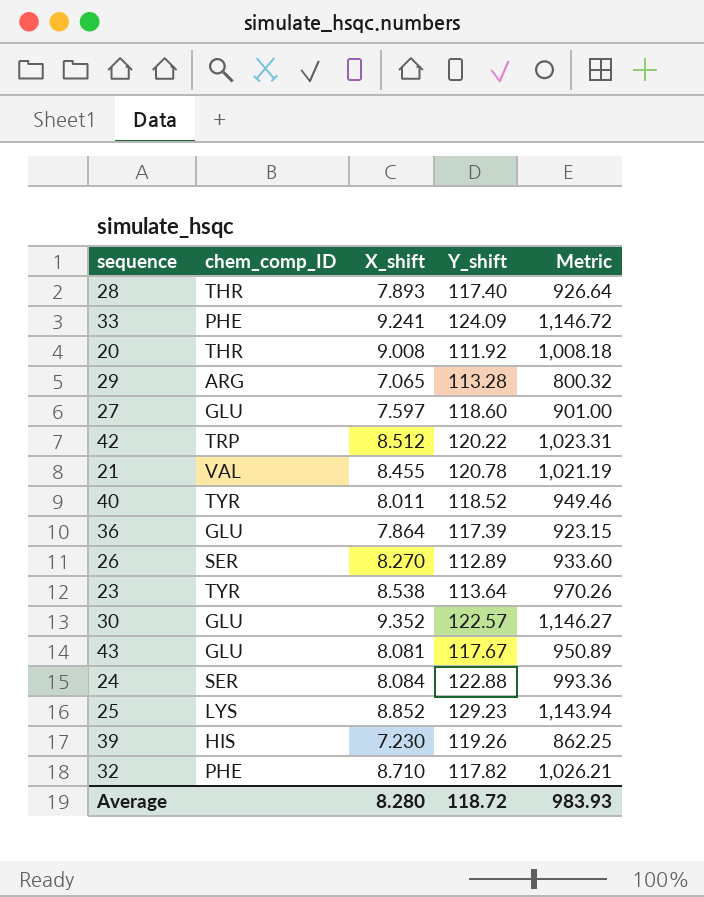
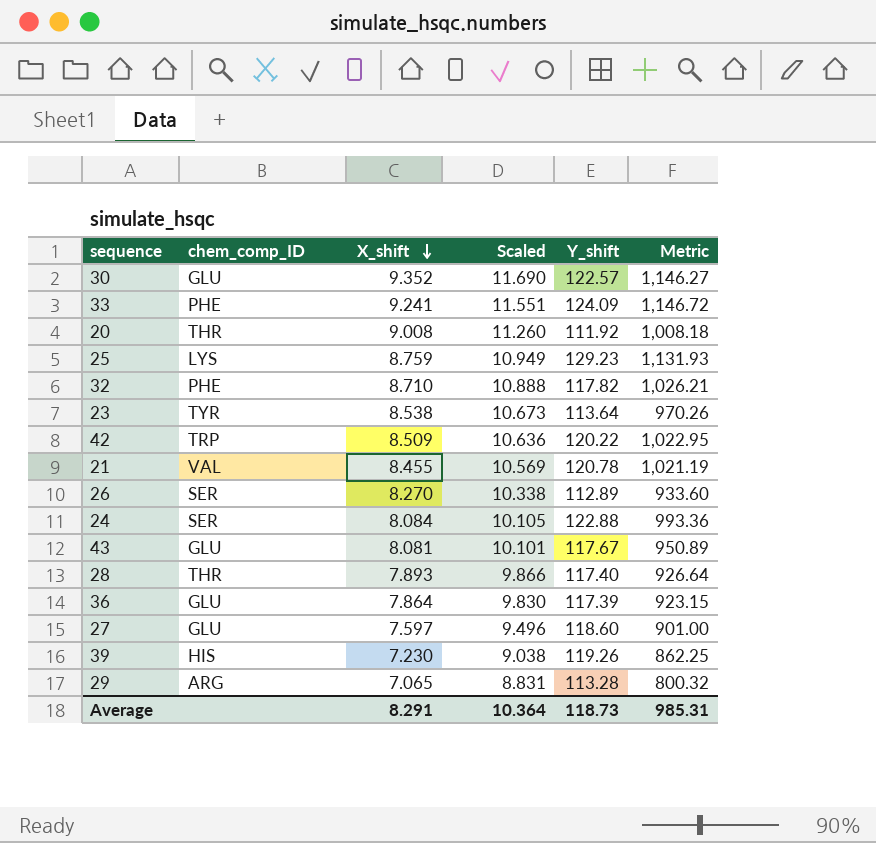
row order: none -> X_shift descending
column Scaled | formula: none -> [X_shift] * 1.25
row 40: TYR | 8.011 | 118.52 | 949.46 -> none
25 | X_shift: 8.852 -> 8.759
25 | Metric: 1,143.94 -> 1,131.93
42 | X_shift: 8.512 -> 8.509
42 | Metric: 1,023.31 -> 1,022.95
Average | X_shift: 8.280 -> 8.291
Average | Y_shift: 118.72 -> 118.73
Average | Metric: 983.93 -> 985.31

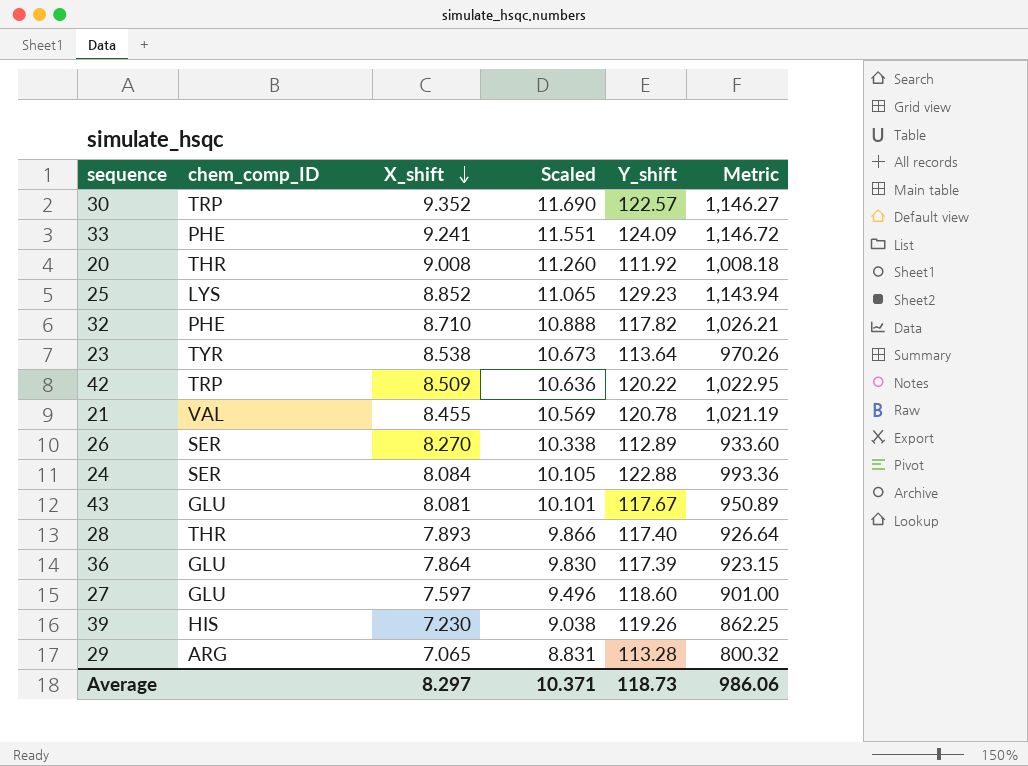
30 | chem_comp_ID: GLU -> TRP
25 | X_shift: 8.759 -> 8.852
25 | Scaled: 10.949 -> 11.065
25 | Metric: 1,131.93 -> 1,143.94
Average | X_shift: 8.291 -> 8.297
Average | Scaled: 10.364 -> 10.371
Average | Metric: 985.31 -> 986.06

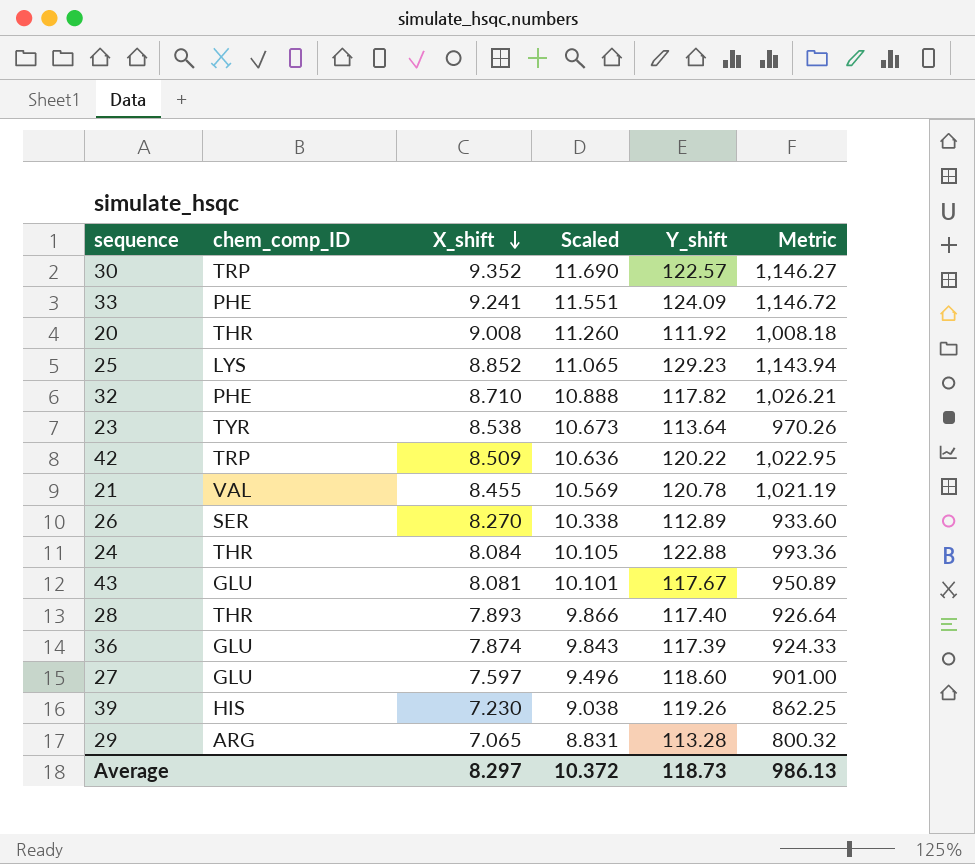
24 | chem_comp_ID: SER -> THR
36 | X_shift: 7.864 -> 7.874
36 | Scaled: 9.830 -> 9.843
36 | Metric: 923.15 -> 924.33
Average | Scaled: 10.371 -> 10.372
Average | Metric: 986.06 -> 986.13

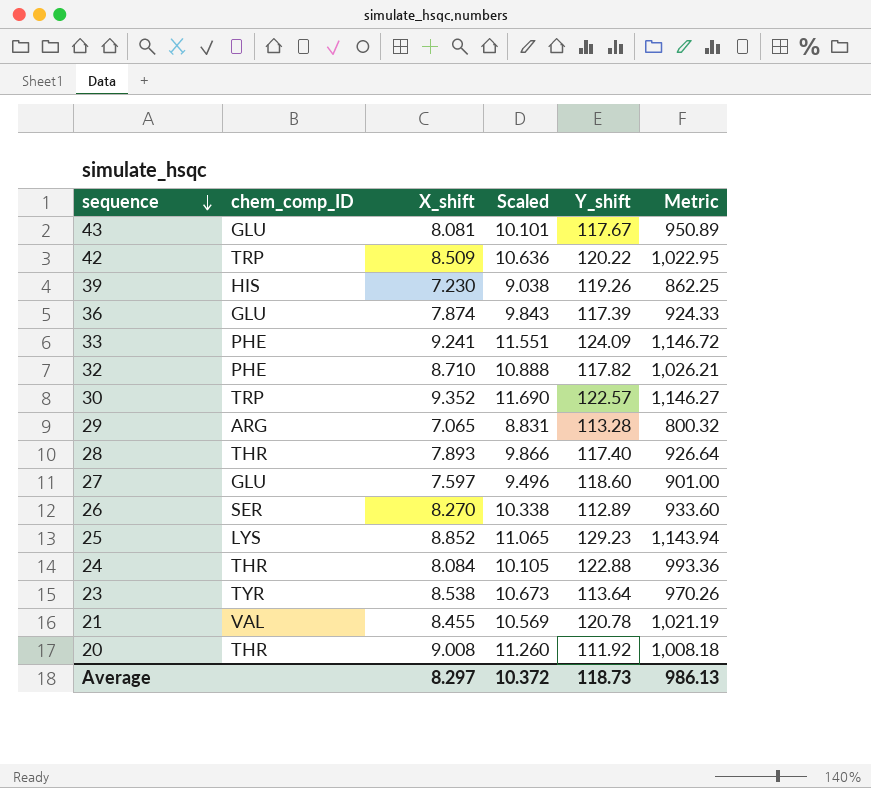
row order: X_shift descending -> sequence descending

